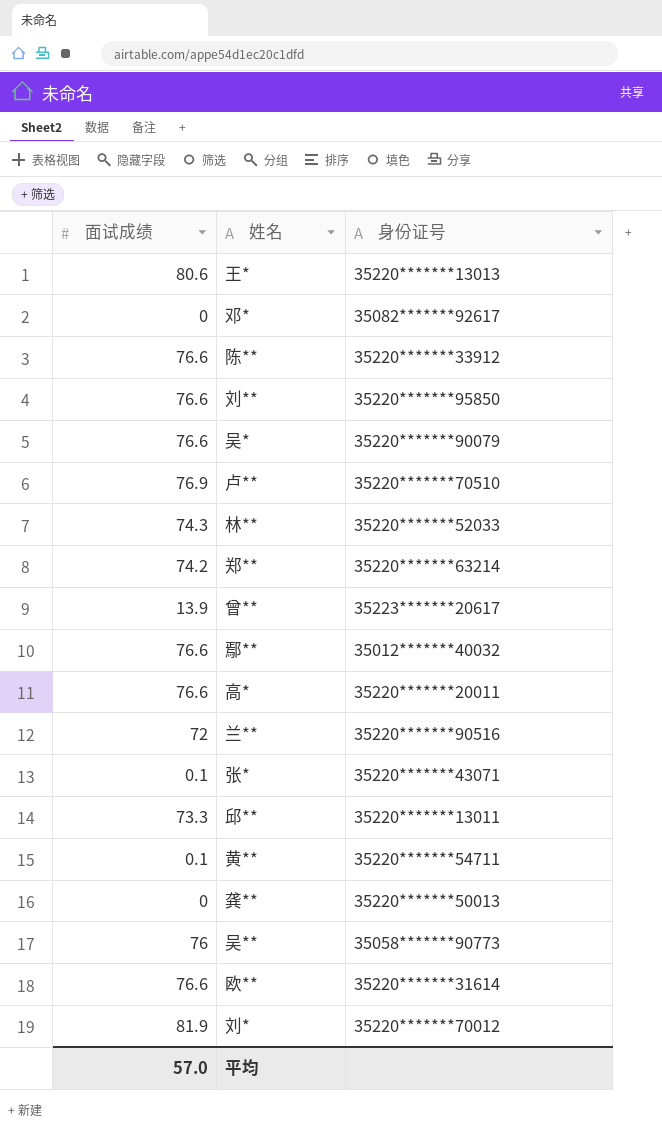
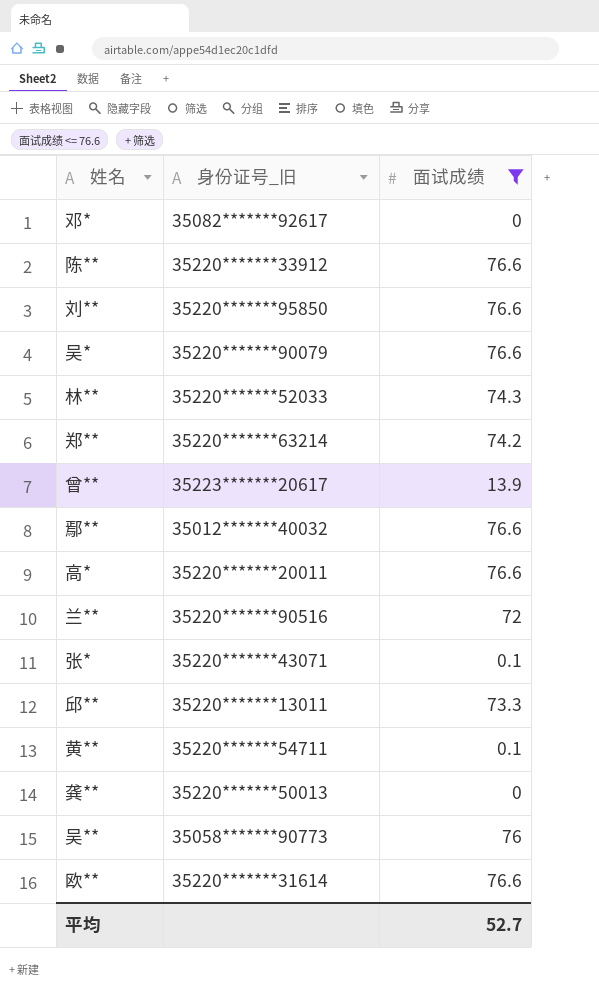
filter: none -> 面试成绩 <= 76.6
column name: 身份证号 -> 身份证号_旧
column 面试成绩 | position: 1 -> 3
平均 | 面试成绩: 57.0 -> 52.7

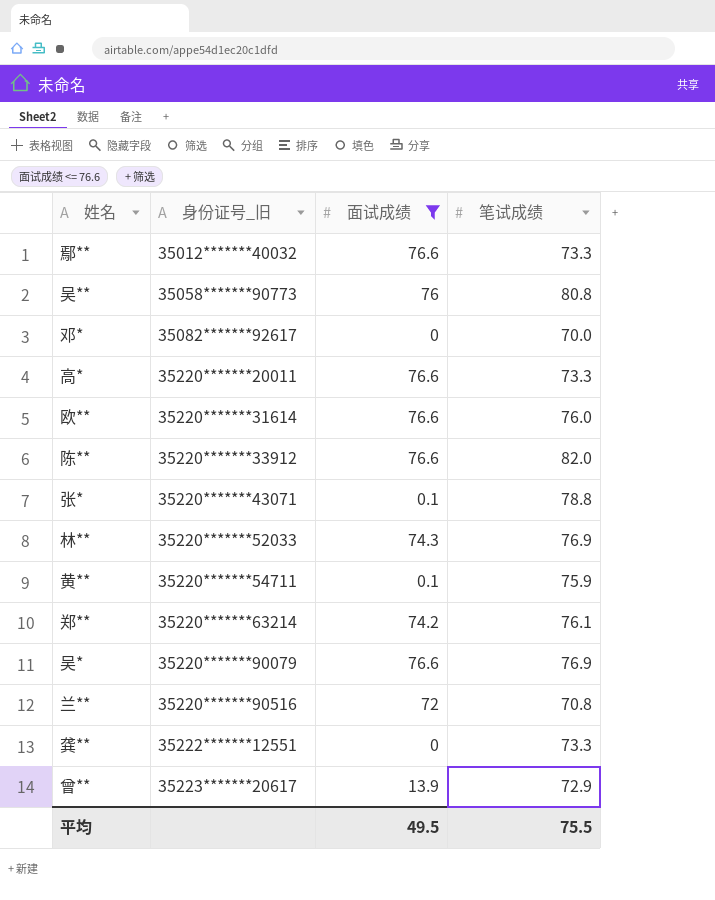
row order: none -> 身份证号_旧 ascending
column 笔试成绩 | position: none -> 4
row 刘**: 35220*******95850 | 76.6 -> none
row 邱**: 35220*******13011 | 73.3 -> none
龚** | 身份证号_旧: 35220*******50013 -> 35222*******12551
平均 | 面试成绩: 52.7 -> 49.5

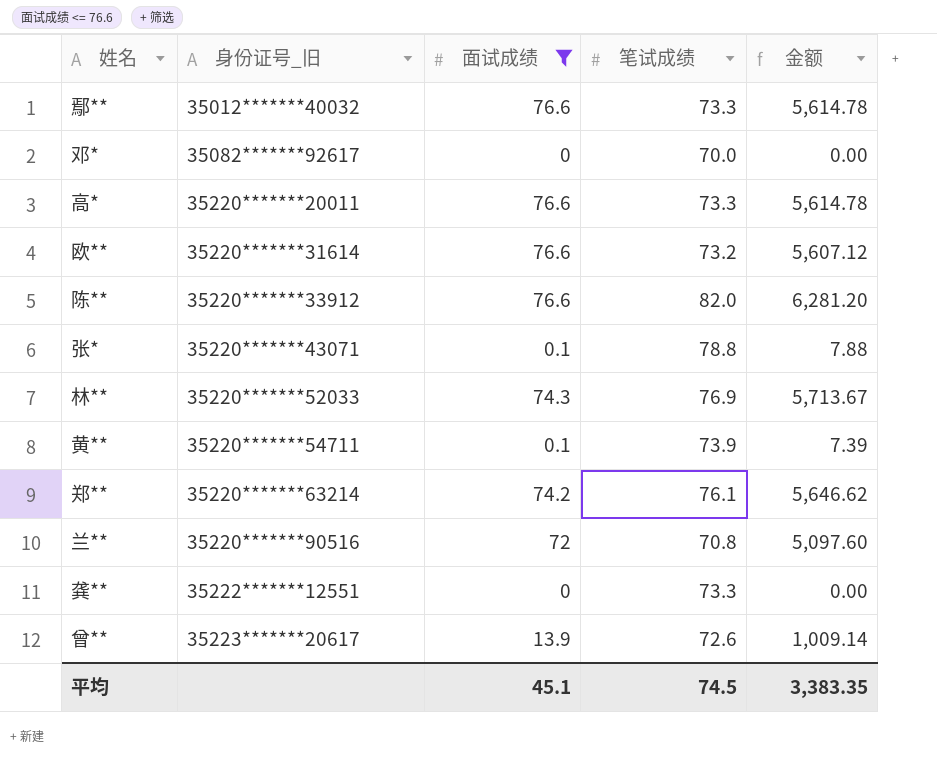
column 金额 | formula: none -> [面试成绩] * [笔试成绩]
row 吴**: 35058*******90773 | 76 | 80.8 -> none
row 吴*: 35220*******90079 | 76.6 | 76.9 -> none
欧** | 笔试成绩: 76.0 -> 73.2
黄** | 笔试成绩: 75.9 -> 73.9
曾** | 笔试成绩: 72.9 -> 72.6
平均 | 面试成绩: 49.5 -> 45.1
平均 | 笔试成绩: 75.5 -> 74.5

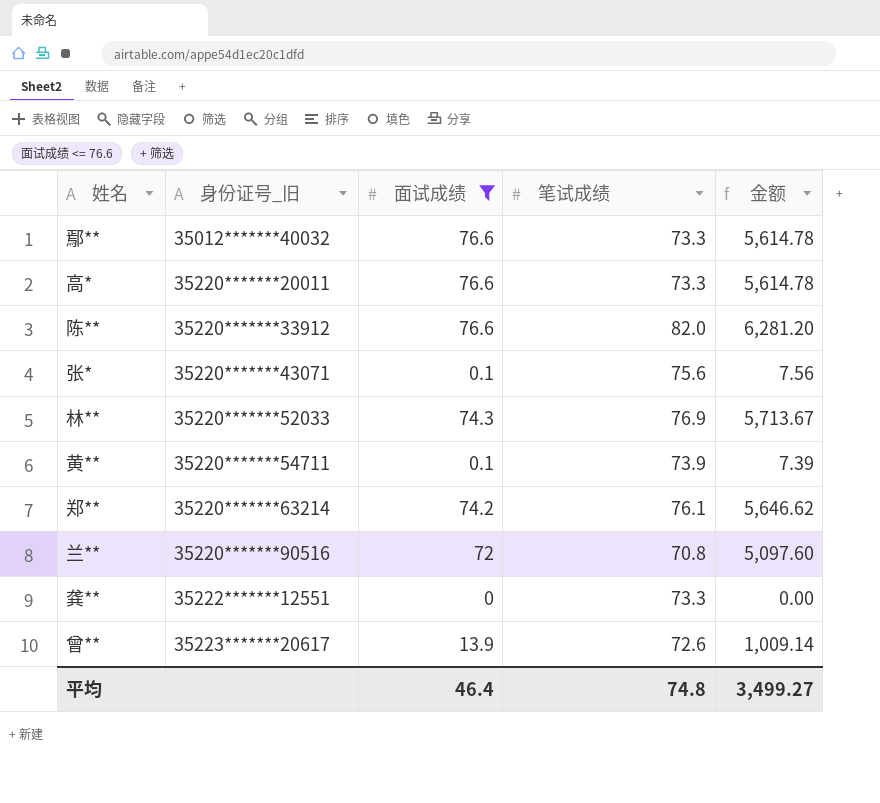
row 邓*: 35082*******92617 | 0 | 70.0 | 0.00 -> none
row 欧**: 35220*******31614 | 76.6 | 73.2 | 5,607.12 -> none
张* | 笔试成绩: 78.8 -> 75.6
张* | 金额: 7.88 -> 7.56
平均 | 面试成绩: 45.1 -> 46.4
平均 | 笔试成绩: 74.5 -> 74.8
平均 | 金额: 3,383.35 -> 3,499.27

